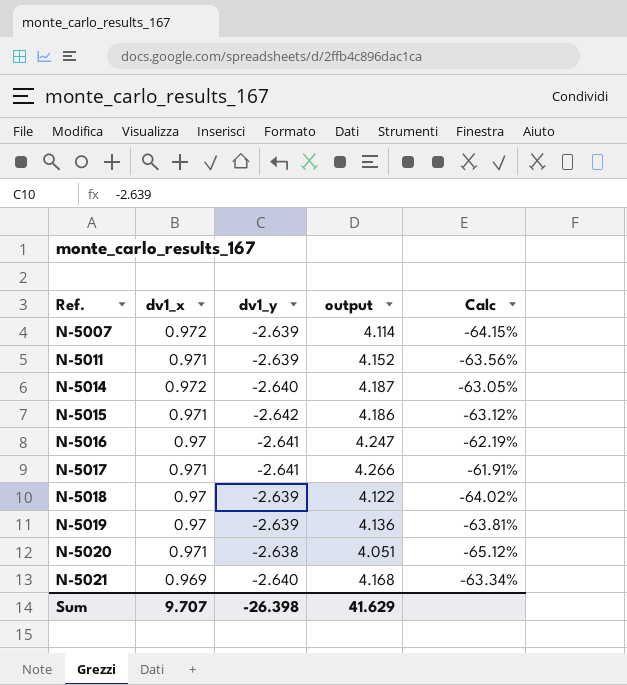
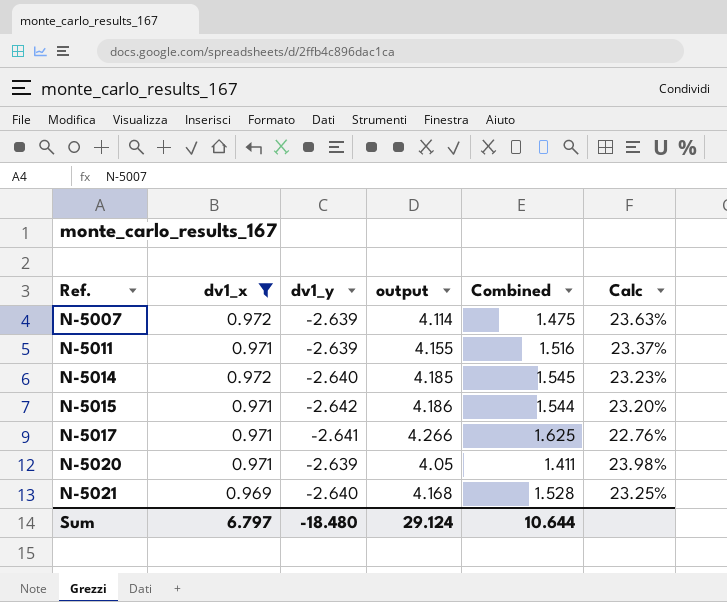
filter: none -> dv1_x != 0.97
column Combined | formula: none -> [dv1_y] + [output]
column Calc | formula: [dv1_y] / [output] -> [dv1_x] / [output]
N-5011 | output: 4.152 -> 4.155
N-5014 | output: 4.187 -> 4.185
N-5020 | dv1_y: -2.638 -> -2.639
N-5020 | output: 4.051 -> 4.05
Sum | dv1_x: 9.707 -> 6.797
Sum | dv1_y: -26.398 -> -18.480
Sum | output: 41.629 -> 29.124

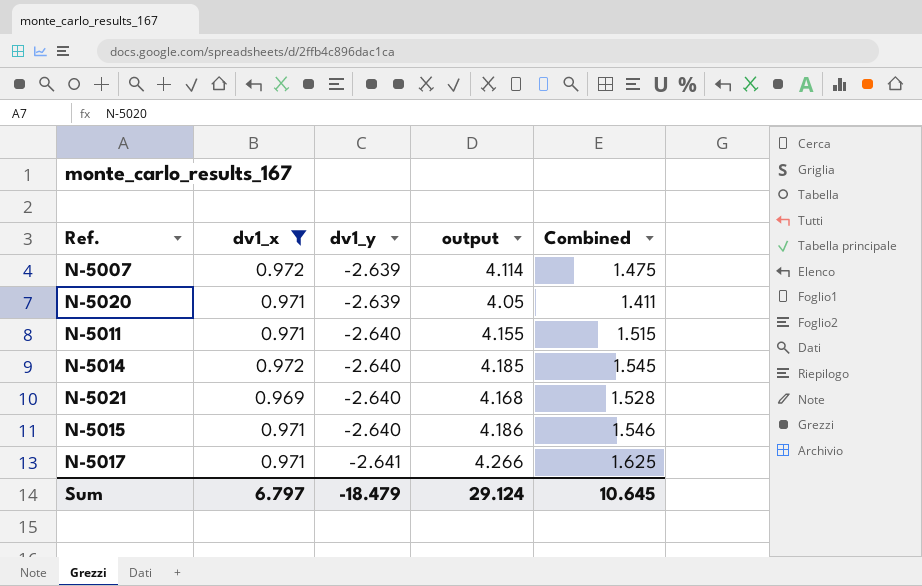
row order: Ref. ascending -> dv1_y descending
column Calc | formula: [dv1_x] / [output] -> none
N-5011 | dv1_y: -2.639 -> -2.640
N-5011 | Combined: 1.516 -> 1.515
N-5015 | dv1_y: -2.642 -> -2.640
N-5015 | Combined: 1.544 -> 1.546
Sum | dv1_y: -18.480 -> -18.479
Sum | Combined: 10.644 -> 10.645

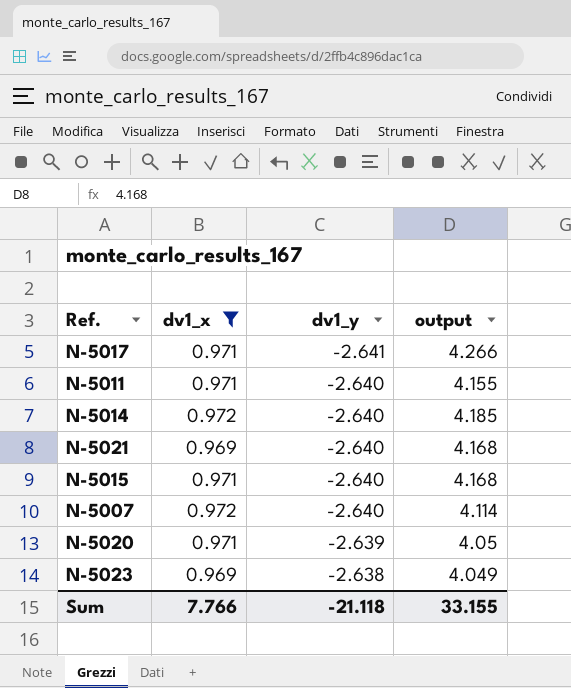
row order: dv1_y descending -> dv1_y ascending
column Combined | formula: [dv1_y] + [output] -> none
N-5015 | output: 4.186 -> 4.168
N-5007 | dv1_y: -2.639 -> -2.640
row N-5023: none -> 0.969 | -2.638 | 4.049
Sum | dv1_x: 6.797 -> 7.766
Sum | dv1_y: -18.479 -> -21.118
Sum | output: 29.124 -> 33.155

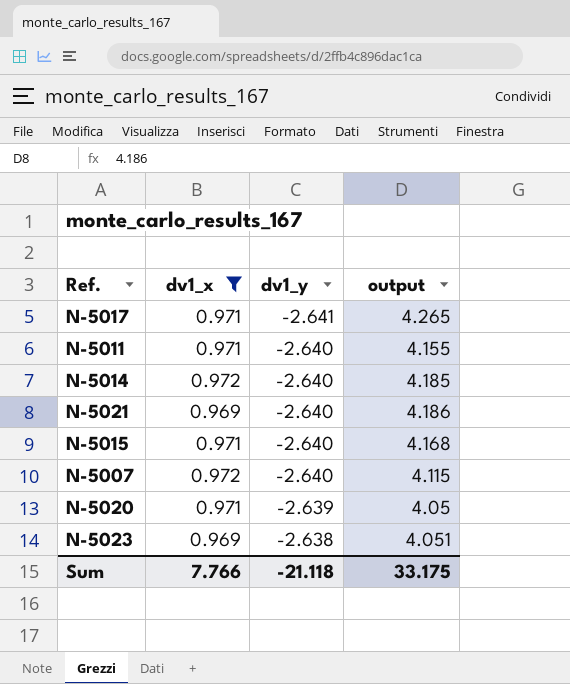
N-5017 | output: 4.266 -> 4.265
N-5021 | output: 4.168 -> 4.186
N-5007 | output: 4.114 -> 4.115
N-5023 | output: 4.049 -> 4.051
Sum | output: 33.155 -> 33.175

